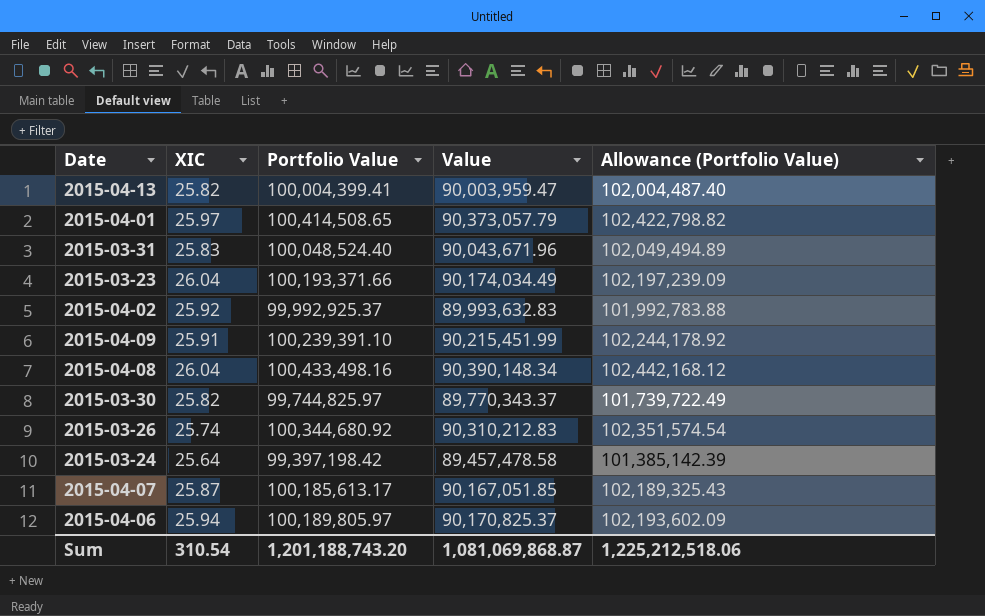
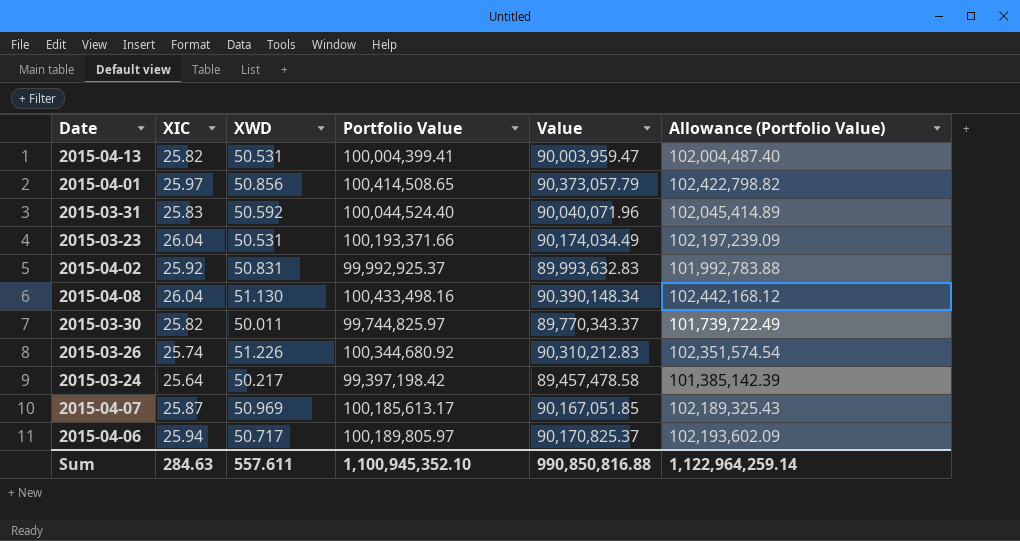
column XWD | position: none -> 3
row 2015-04-09: 25.91 | 100,239,391.10 | 90,215,451.99 | 102,244,178.92 -> none
2015-03-31 | Portfolio Value: 100,048,524.40 -> 100,044,524.40
2015-03-31 | Value: 90,043,671.96 -> 90,040,071.96
2015-03-31 | Allowance (Portfolio Value): 102,049,494.89 -> 102,045,414.89
Sum | XIC: 310.54 -> 284.63
Sum | Portfolio Value: 1,201,188,743.20 -> 1,100,945,352.10
Sum | Value: 1,081,069,868.87 -> 990,850,816.88
Sum | Allowance (Portfolio Value): 1,225,212,518.06 -> 1,122,964,259.14

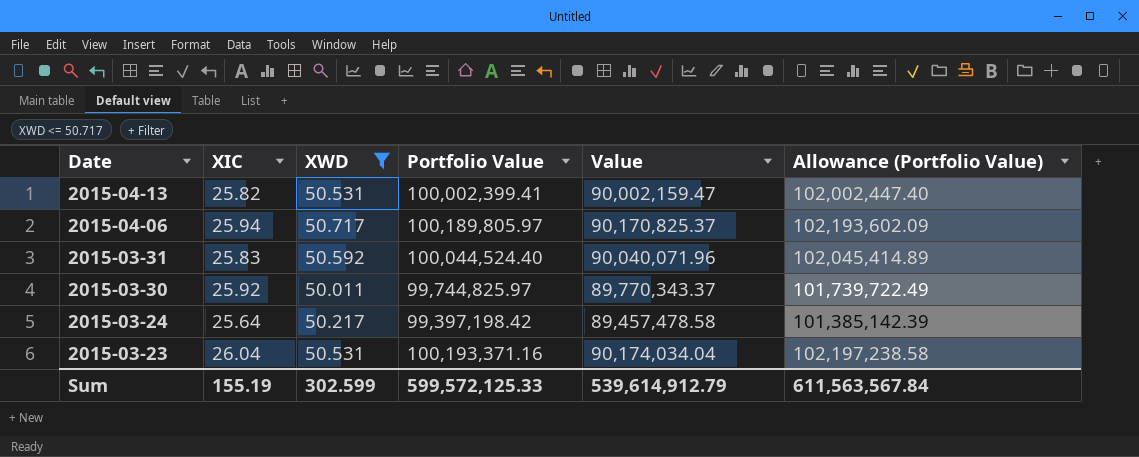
filter: none -> XWD <= 50.717
row order: none -> Date descending
2015-04-13 | Portfolio Value: 100,004,399.41 -> 100,002,399.41
2015-04-13 | Value: 90,003,959.47 -> 90,002,159.47
2015-04-13 | Allowance (Portfolio Value): 102,004,487.40 -> 102,002,447.40
2015-03-30 | XIC: 25.82 -> 25.92
2015-03-23 | Portfolio Value: 100,193,371.66 -> 100,193,371.16
2015-03-23 | Value: 90,174,034.49 -> 90,174,034.04
2015-03-23 | Allowance (Portfolio Value): 102,197,239.09 -> 102,197,238.58
Sum | XIC: 284.63 -> 155.19
Sum | XWD: 557.611 -> 302.599
Sum | Portfolio Value: 1,100,945,352.10 -> 599,572,125.33
Sum | Value: 990,850,816.88 -> 539,614,912.79
Sum | Allowance (Portfolio Value): 1,122,964,259.14 -> 611,563,567.84

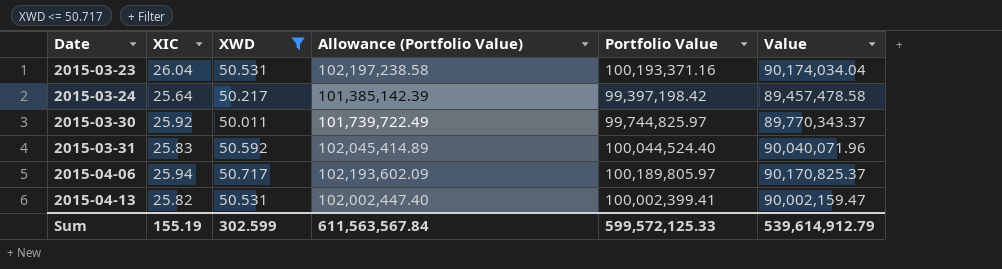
row order: Date descending -> Date ascending
column Allowance (Portfolio Value) | position: 6 -> 4

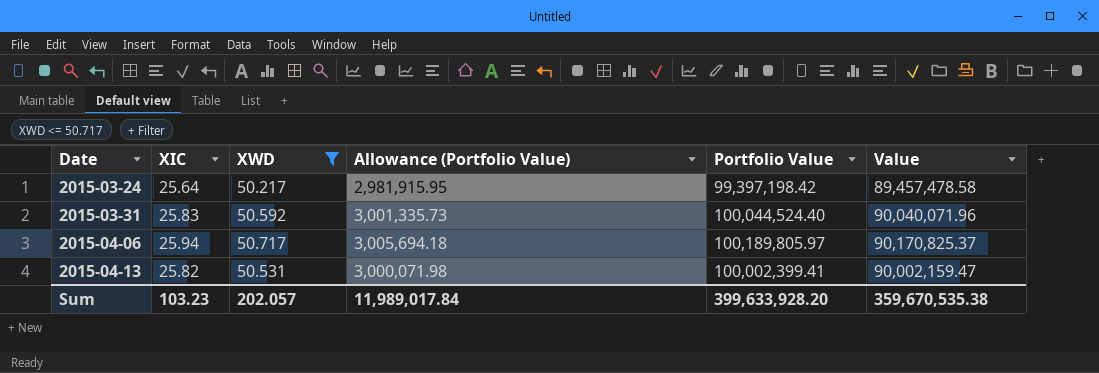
column Allowance (Portfolio Value) | formula: [Portfolio Value] * 1.02 -> [Portfolio Value] * 0.03
row 2015-03-23: 26.04 | 50.531 | 102,197,238.58 | 100,193,371.16 | 90,174,034.04 -> none
row 2015-03-30: 25.92 | 50.011 | 101,739,722.49 | 99,744,825.97 | 89,770,343.37 -> none
Sum | XIC: 155.19 -> 103.23
Sum | XWD: 302.599 -> 202.057
Sum | Allowance (Portfolio Value): 611,563,567.84 -> 11,989,017.84
Sum | Portfolio Value: 599,572,125.33 -> 399,633,928.20
Sum | Value: 539,614,912.79 -> 359,670,535.38

